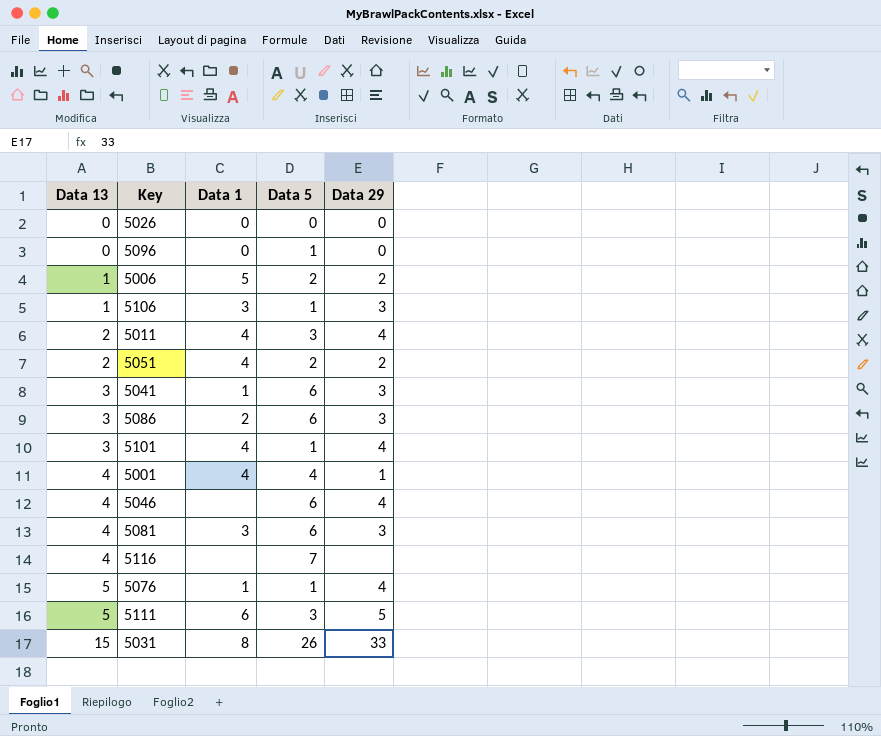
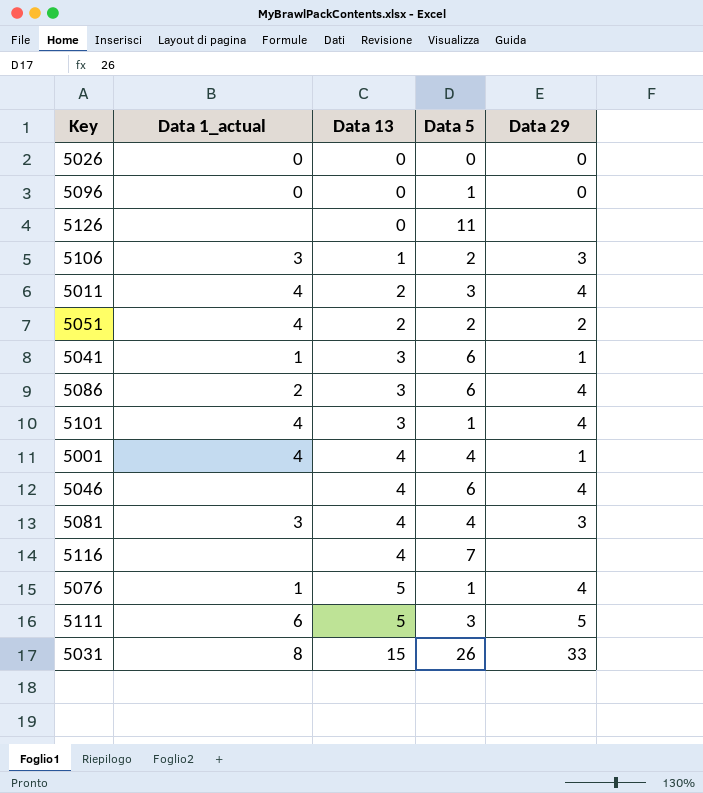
column name: Data 1 -> Data 1_actual
column Data 13 | position: 1 -> 3
row 5006: 1 | 5 | 2 | 2 -> none
row 5126: none -> none | 0 | 11 | none
5106 | Data 5: 1 -> 2
5041 | Data 29: 3 -> 1
5086 | Data 29: 3 -> 4
5081 | Data 5: 6 -> 4

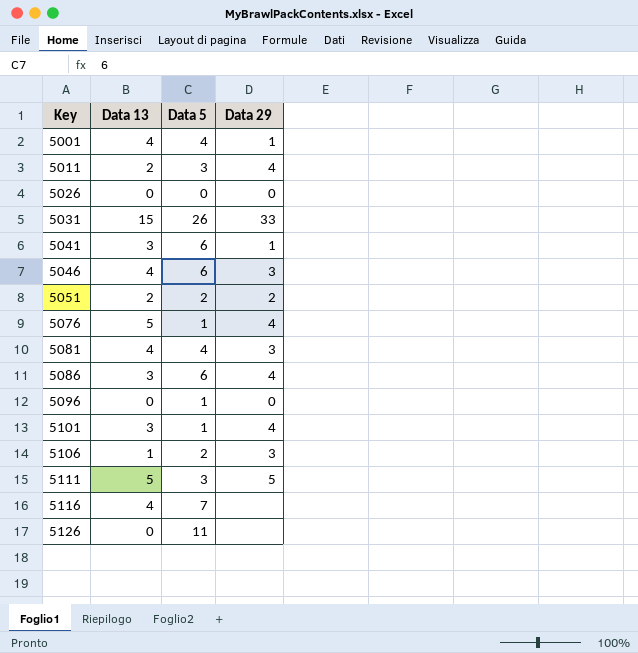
row order: Data 13 ascending -> Key ascending
column Data 1_actual | position: 2 -> none
5046 | Data 29: 4 -> 3

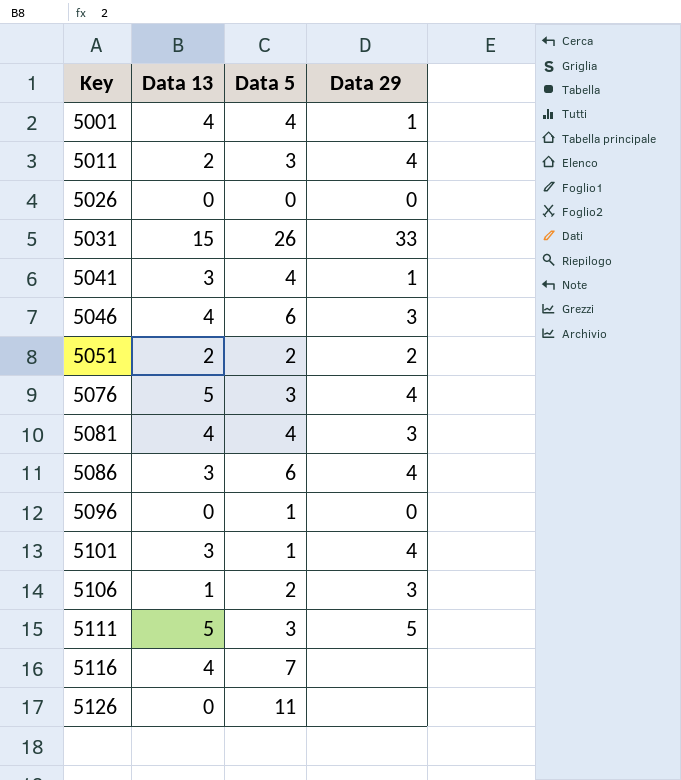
5041 | Data 5: 6 -> 4
5076 | Data 5: 1 -> 3

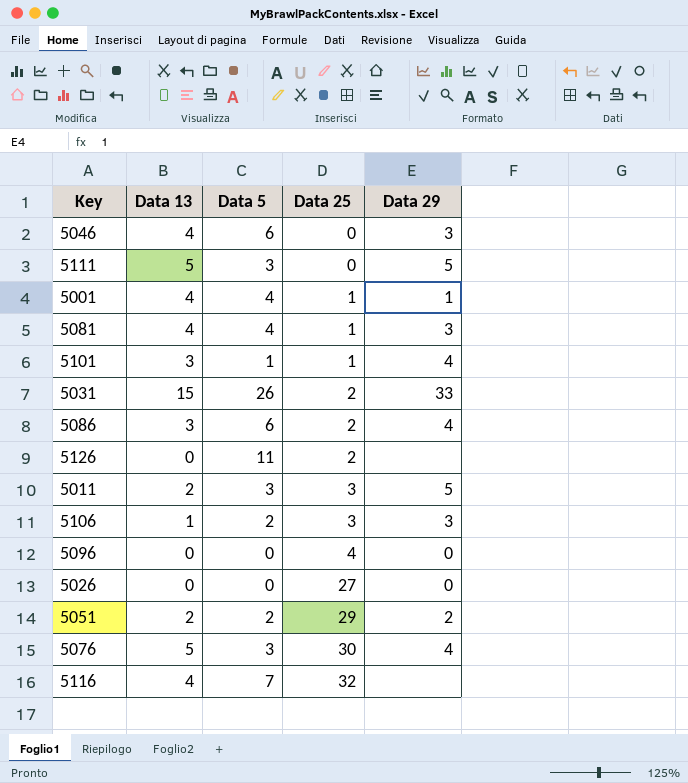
row order: Key ascending -> Data 25 ascending
column Data 25 | position: none -> 4
row 5041: 3 | 4 | 1 -> none
5011 | Data 29: 4 -> 5
5096 | Data 5: 1 -> 0

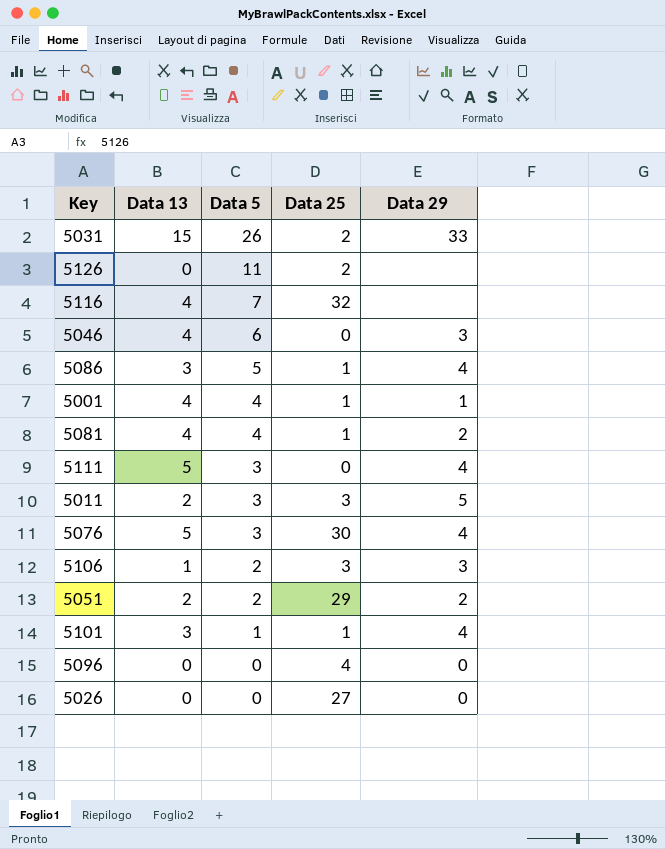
row order: Data 25 ascending -> Data 5 descending
5086 | Data 5: 6 -> 5
5086 | Data 25: 2 -> 1
5081 | Data 29: 3 -> 2
5111 | Data 29: 5 -> 4

